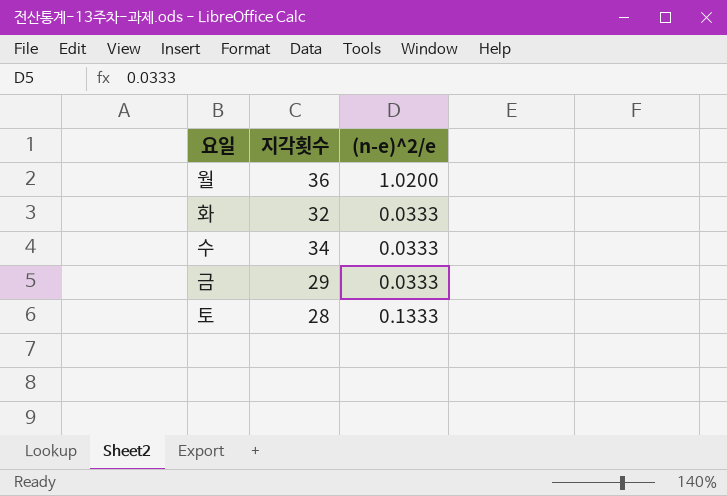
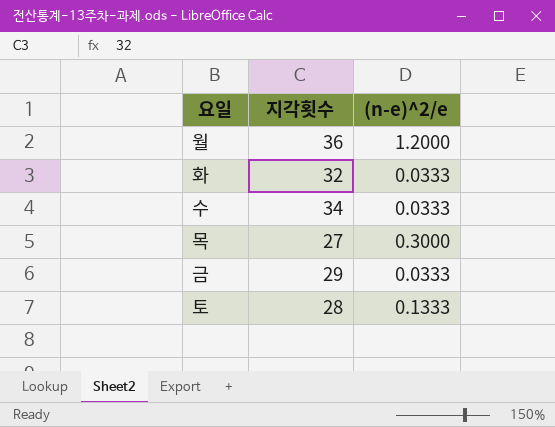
월 | (n-e)^2/e: 1.0200 -> 1.2000
row 목: none -> 27 | 0.3000

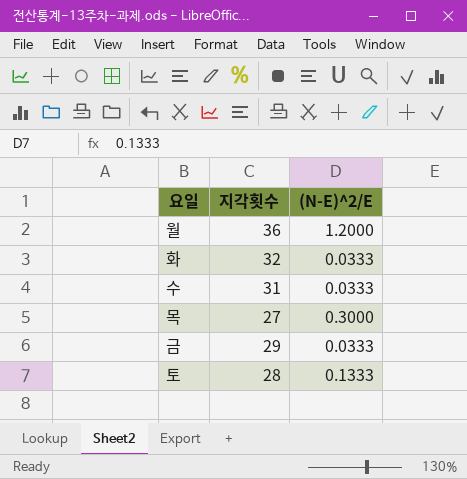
column name: (n-e)^2/e -> (N-E)^2/E
수 | 지각횟수: 34 -> 31

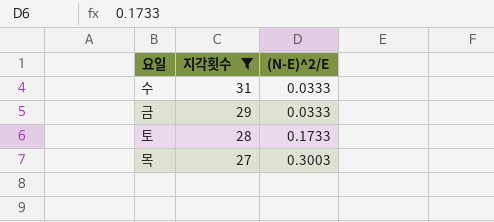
filter: none -> 지각횟수 <= 31
row order: none -> 지각횟수 descending
토 | (N-E)^2/E: 0.1333 -> 0.1733
목 | (N-E)^2/E: 0.3000 -> 0.3003

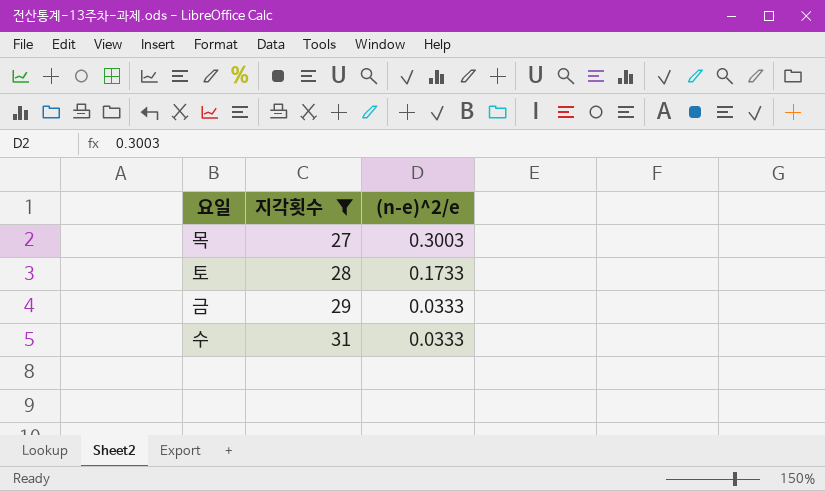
row order: 지각횟수 descending -> 지각횟수 ascending
column name: (N-E)^2/E -> (n-e)^2/e

